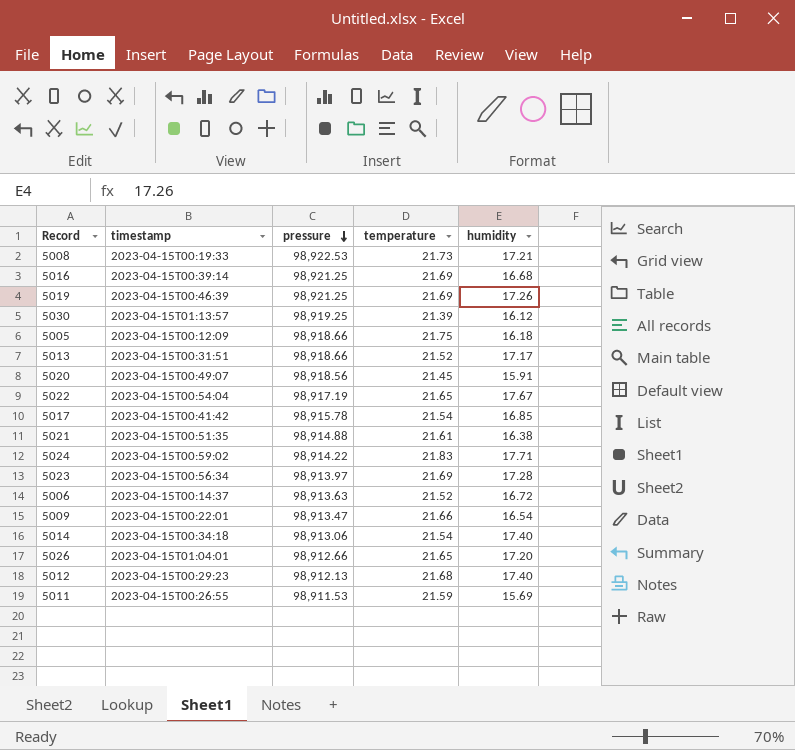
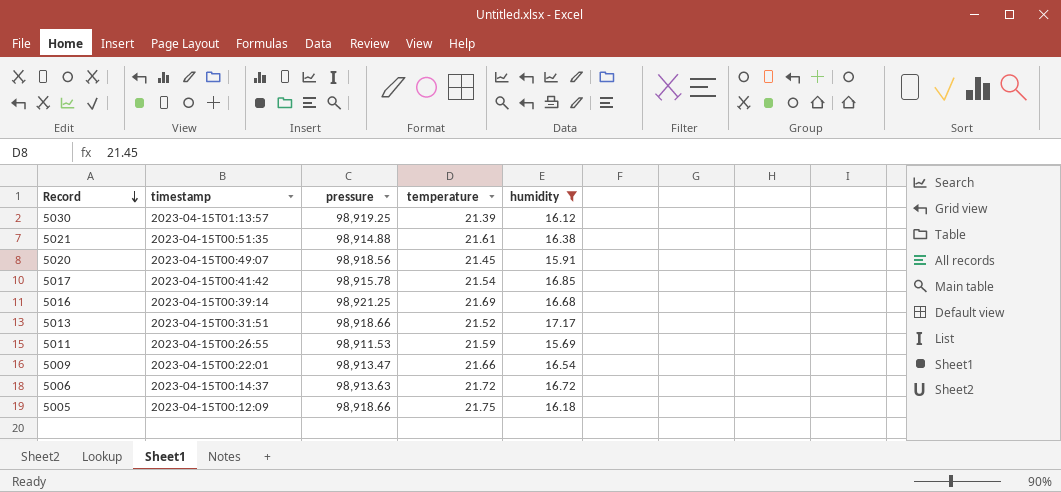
filter: none -> humidity <= 17.17
row order: pressure descending -> Record descending
5006 | temperature: 21.52 -> 21.72

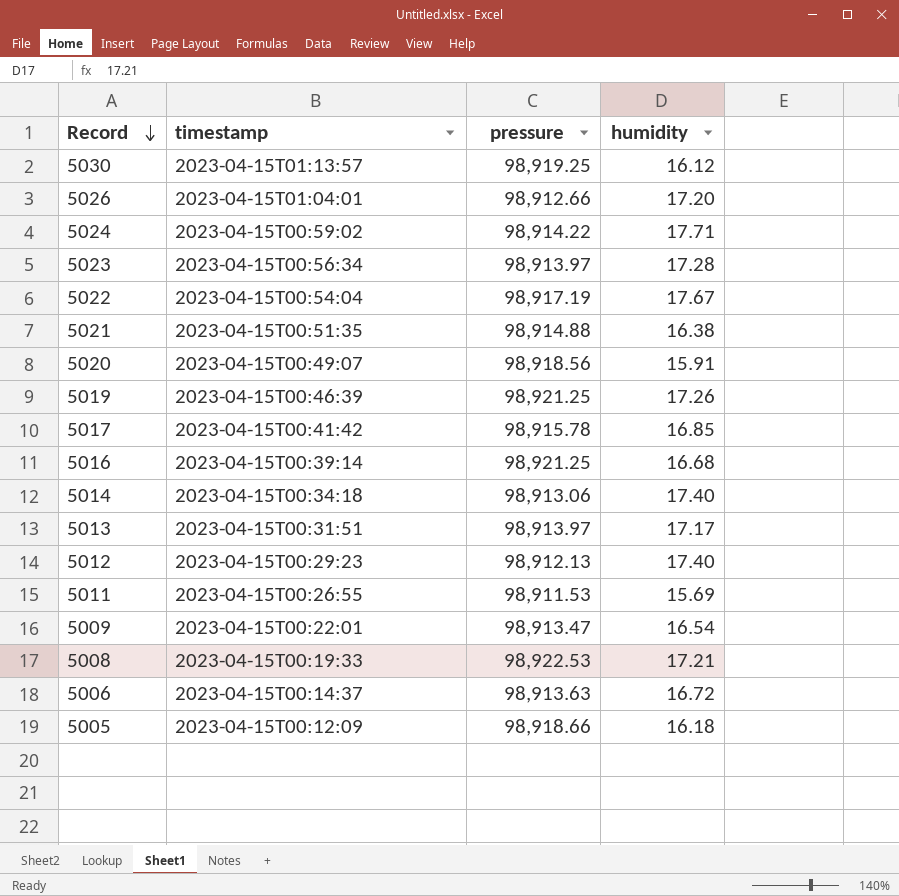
filter: humidity <= 17.17 -> none
column temperature | position: 4 -> none
5013 | pressure: 98,918.66 -> 98,913.97

